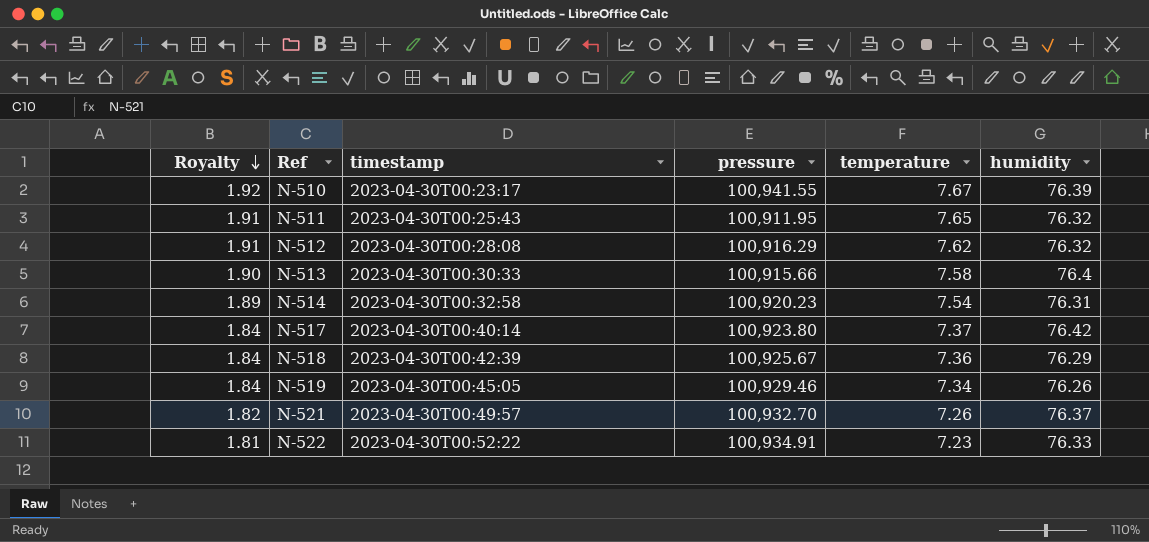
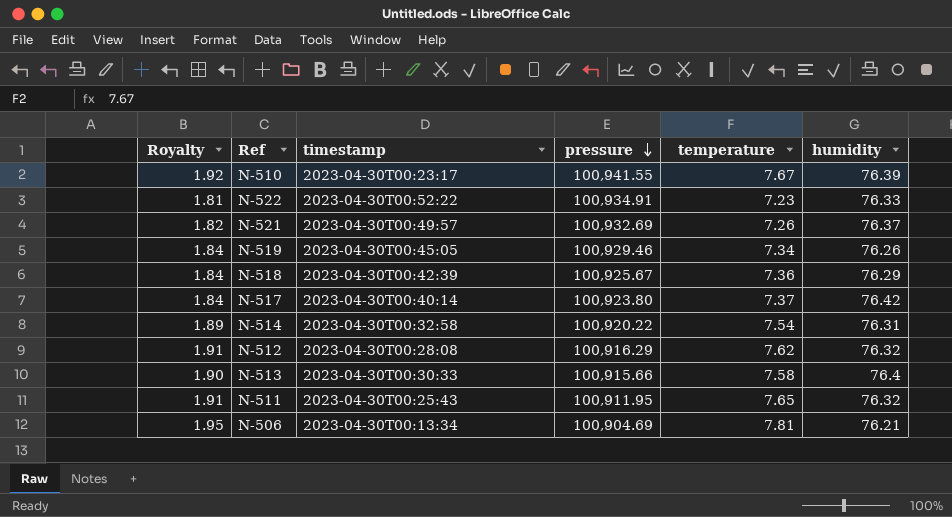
row order: Royalty descending -> pressure descending
N-521 | pressure: 100,932.70 -> 100,932.69
N-514 | pressure: 100,920.23 -> 100,920.22
row N-506: none -> 1.95 | 2023-04-30T00:13:34 | 100,904.69 | 7.81 | 76.21

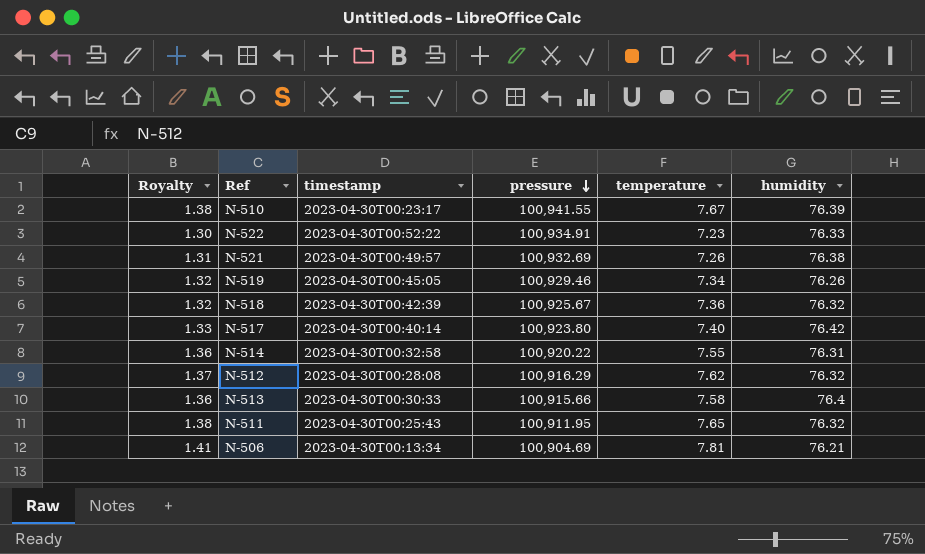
column Royalty | formula: [temperature] * 0.25 -> [temperature] * 0.18
N-521 | humidity: 76.37 -> 76.38
N-518 | humidity: 76.29 -> 76.32
N-517 | temperature: 7.37 -> 7.40
N-514 | temperature: 7.54 -> 7.55

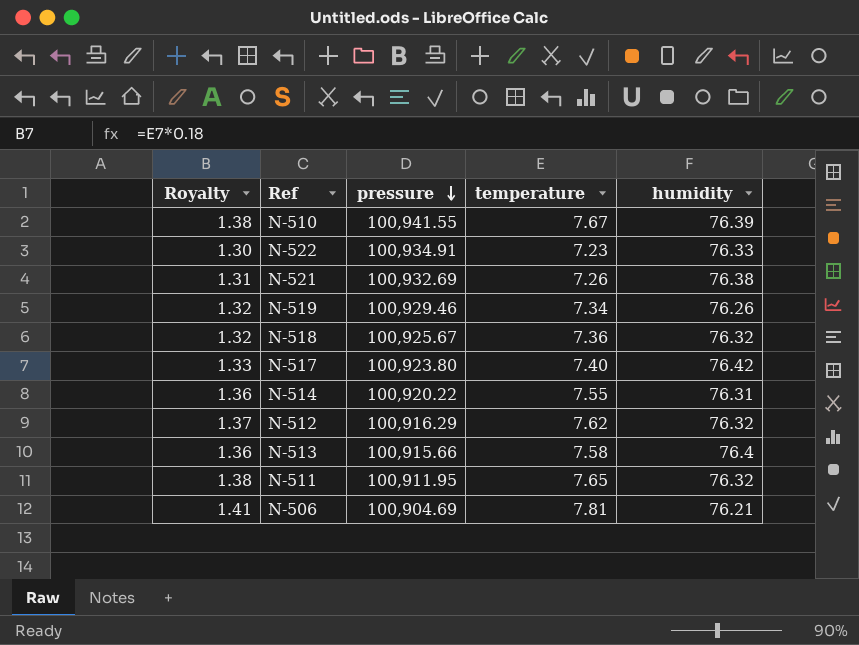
column timestamp | position: 3 -> none

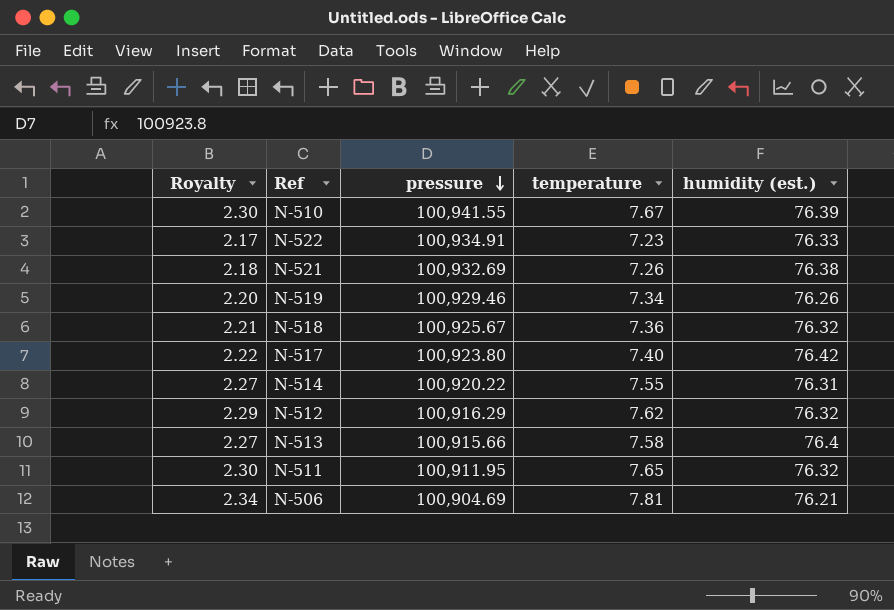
column Royalty | formula: [temperature] * 0.18 -> [temperature] * 0.3
column name: humidity -> humidity (est.)

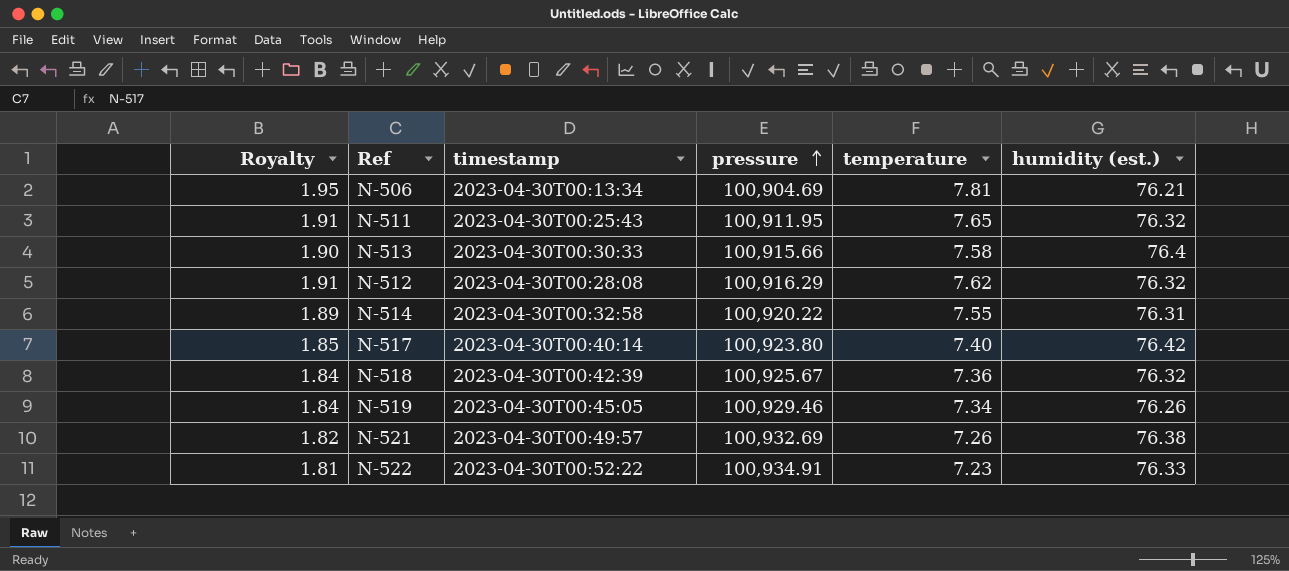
row order: pressure descending -> pressure ascending
column Royalty | formula: [temperature] * 0.3 -> [temperature] * 0.25
column timestamp | position: none -> 3
row N-510: 2.30 | 100,941.55 | 7.67 | 76.39 -> none

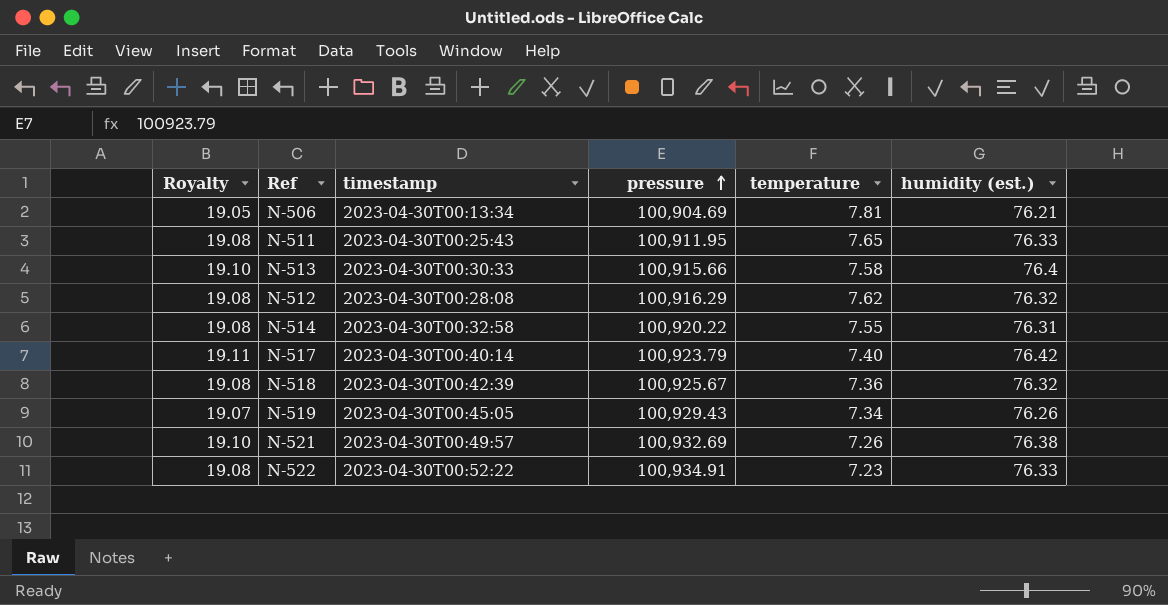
column Royalty | formula: [temperature] * 0.25 -> [humidity (est.)] * 0.25
N-511 | humidity (est.): 76.32 -> 76.33
N-517 | pressure: 100,923.80 -> 100,923.79
N-519 | pressure: 100,929.46 -> 100,929.43

